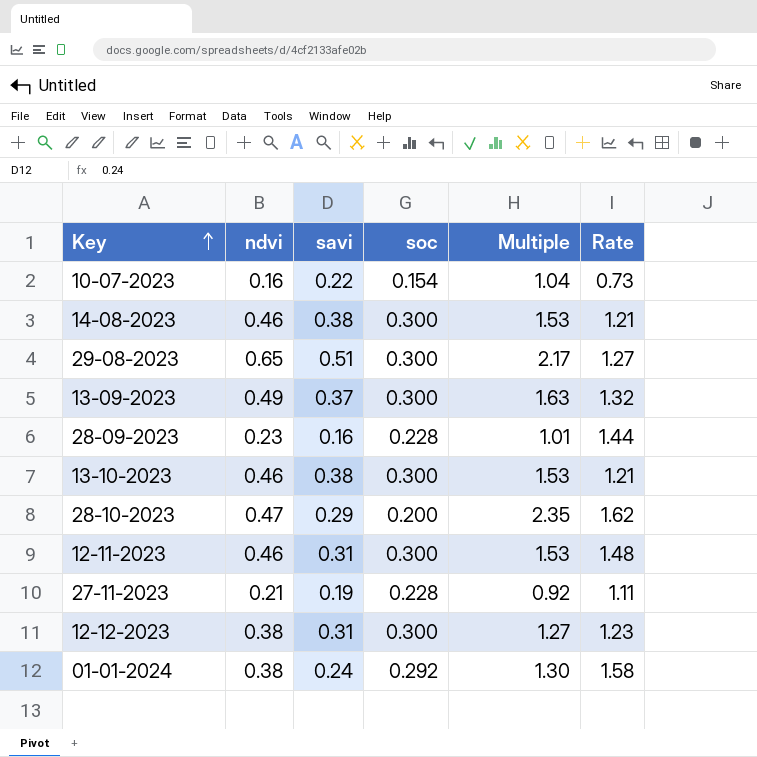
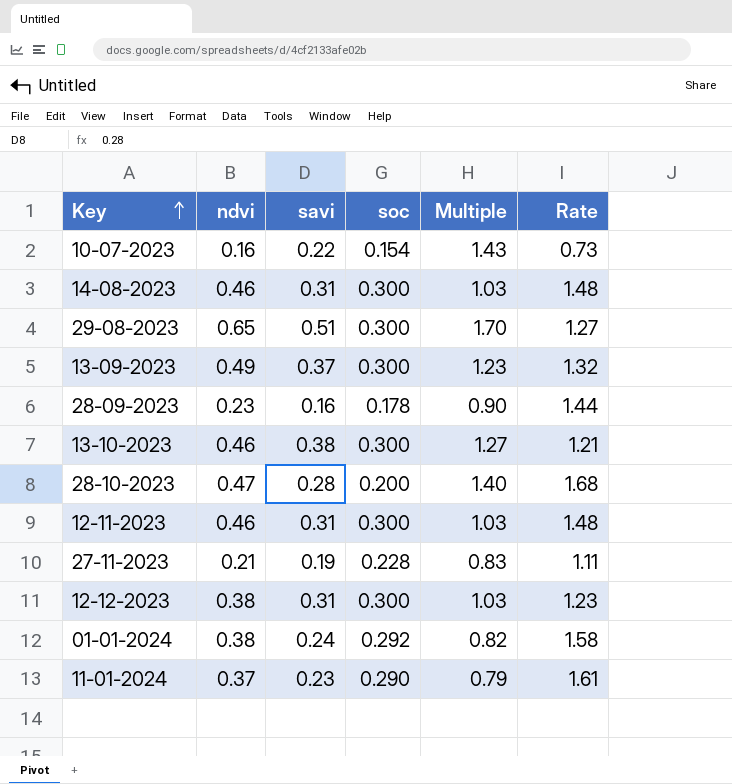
column Multiple | formula: [ndvi] / [soc] -> [savi] / [soc]
14-08-2023 | savi: 0.38 -> 0.31
14-08-2023 | Rate: 1.21 -> 1.48
28-09-2023 | soc: 0.228 -> 0.178
28-10-2023 | savi: 0.29 -> 0.28
28-10-2023 | Rate: 1.62 -> 1.68
row 11-01-2024: none -> 0.37 | 0.23 | 0.290 | 0.79 | 1.61

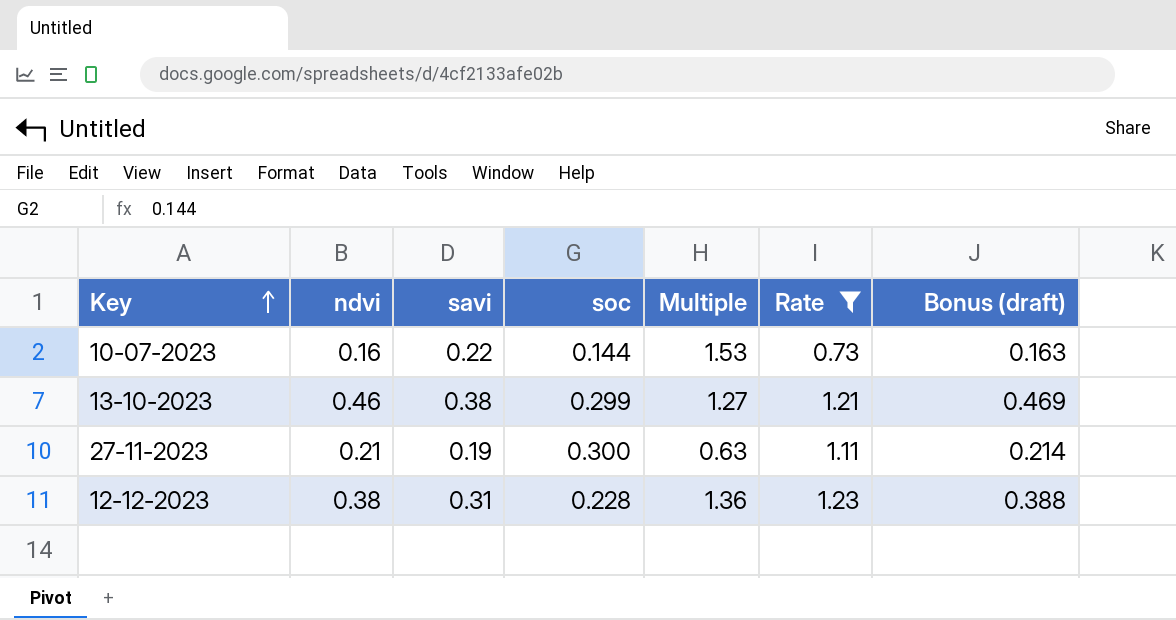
filter: none -> Rate <= 1.23
column Bonus (draft) | formula: none -> [ndvi] * 1.02
10-07-2023 | soc: 0.154 -> 0.144
10-07-2023 | Multiple: 1.43 -> 1.53
13-10-2023 | soc: 0.300 -> 0.299
27-11-2023 | soc: 0.228 -> 0.300
27-11-2023 | Multiple: 0.83 -> 0.63
12-12-2023 | soc: 0.300 -> 0.228
12-12-2023 | Multiple: 1.03 -> 1.36

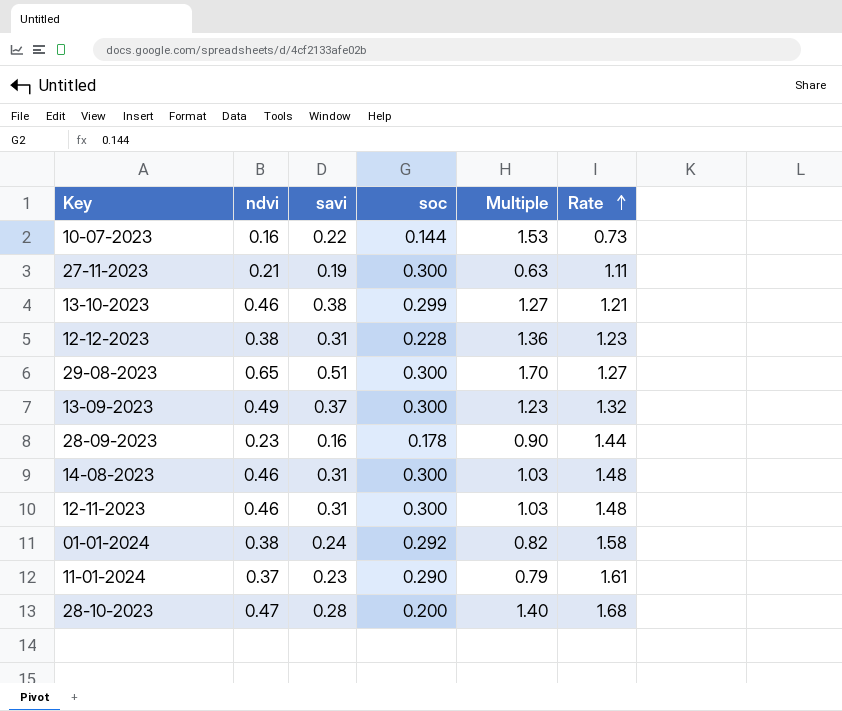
filter: Rate <= 1.23 -> none
row order: Key ascending -> Rate ascending
column Bonus (draft) | formula: [ndvi] * 1.02 -> none

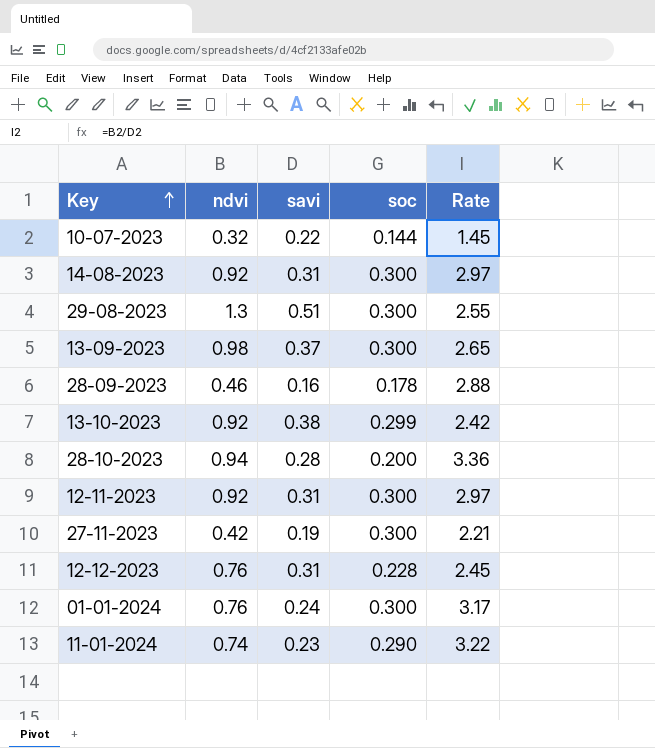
row order: Rate ascending -> Key ascending
column Multiple | formula: [savi] / [soc] -> none
10-07-2023 | ndvi: 0.16 -> 0.32
10-07-2023 | Rate: 0.73 -> 1.45
14-08-2023 | ndvi: 0.46 -> 0.92
14-08-2023 | Rate: 1.48 -> 2.97
29-08-2023 | ndvi: 0.65 -> 1.3
29-08-2023 | Rate: 1.27 -> 2.55
13-09-2023 | ndvi: 0.49 -> 0.98
13-09-2023 | Rate: 1.32 -> 2.65
28-09-2023 | ndvi: 0.23 -> 0.46
28-09-2023 | Rate: 1.44 -> 2.88
13-10-2023 | ndvi: 0.46 -> 0.92
13-10-2023 | Rate: 1.21 -> 2.42
28-10-2023 | ndvi: 0.47 -> 0.94
28-10-2023 | Rate: 1.68 -> 3.36
12-11-2023 | ndvi: 0.46 -> 0.92
12-11-2023 | Rate: 1.48 -> 2.97
27-11-2023 | ndvi: 0.21 -> 0.42
27-11-2023 | Rate: 1.11 -> 2.21
12-12-2023 | ndvi: 0.38 -> 0.76
12-12-2023 | Rate: 1.23 -> 2.45
01-01-2024 | ndvi: 0.38 -> 0.76
01-01-2024 | soc: 0.292 -> 0.300
01-01-2024 | Rate: 1.58 -> 3.17
11-01-2024 | ndvi: 0.37 -> 0.74
11-01-2024 | Rate: 1.61 -> 3.22

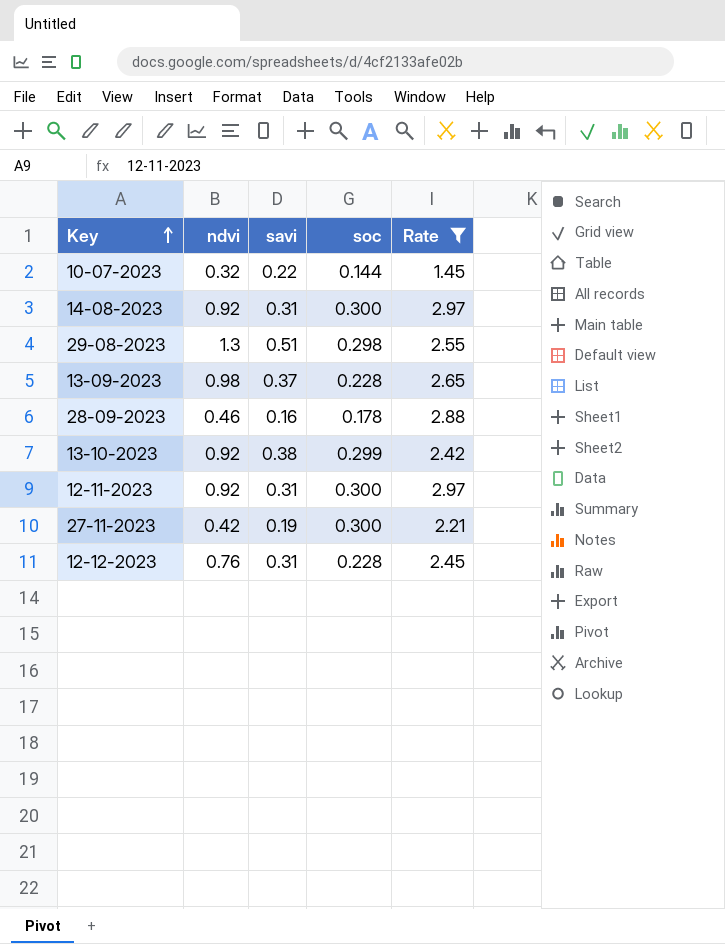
filter: none -> Rate <= 2.97
29-08-2023 | soc: 0.300 -> 0.298
13-09-2023 | soc: 0.300 -> 0.228

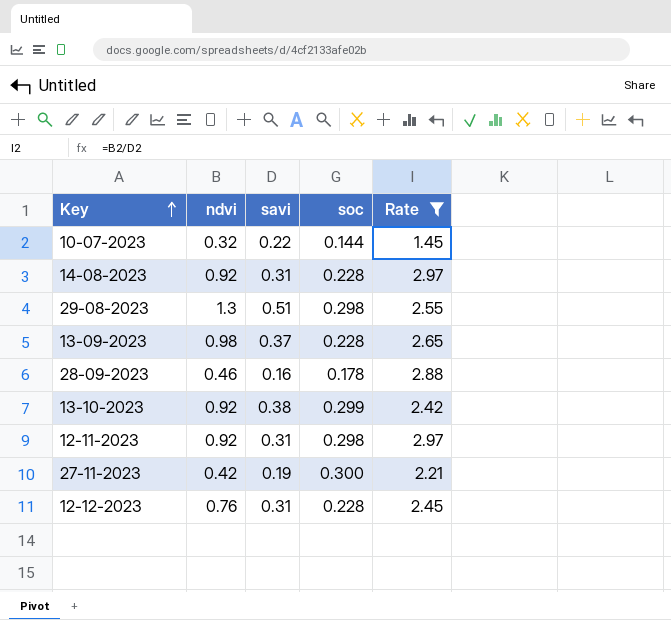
14-08-2023 | soc: 0.300 -> 0.228
12-11-2023 | soc: 0.300 -> 0.298

